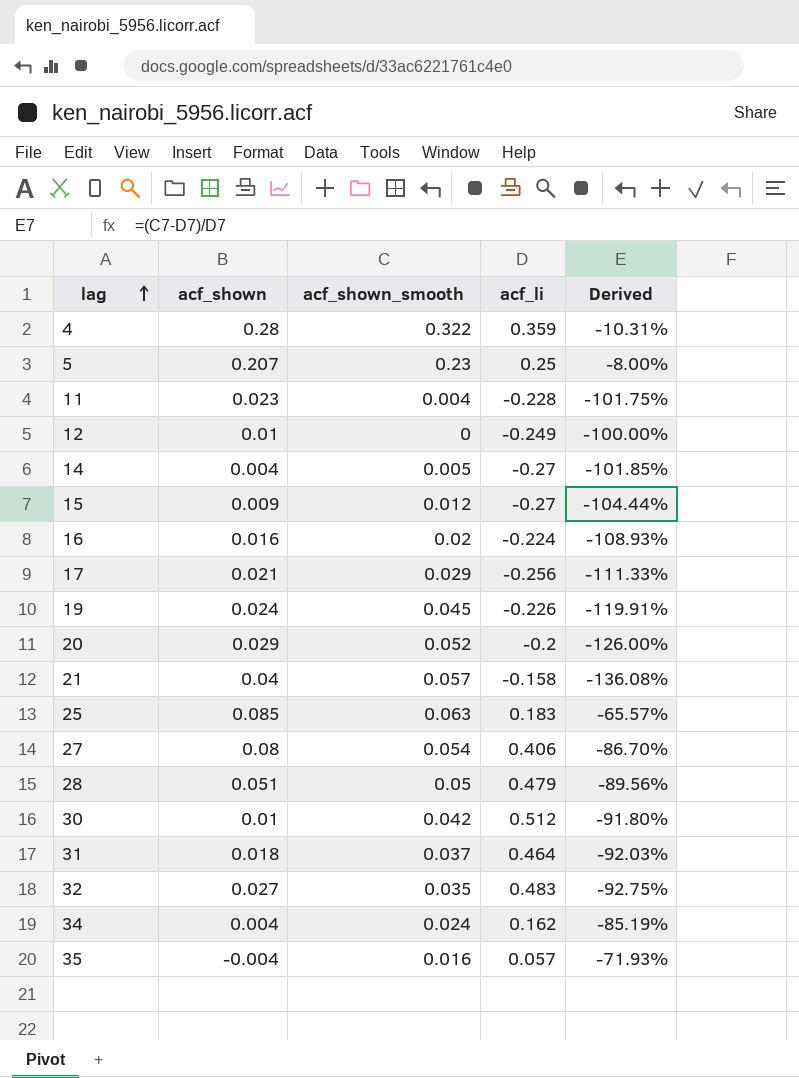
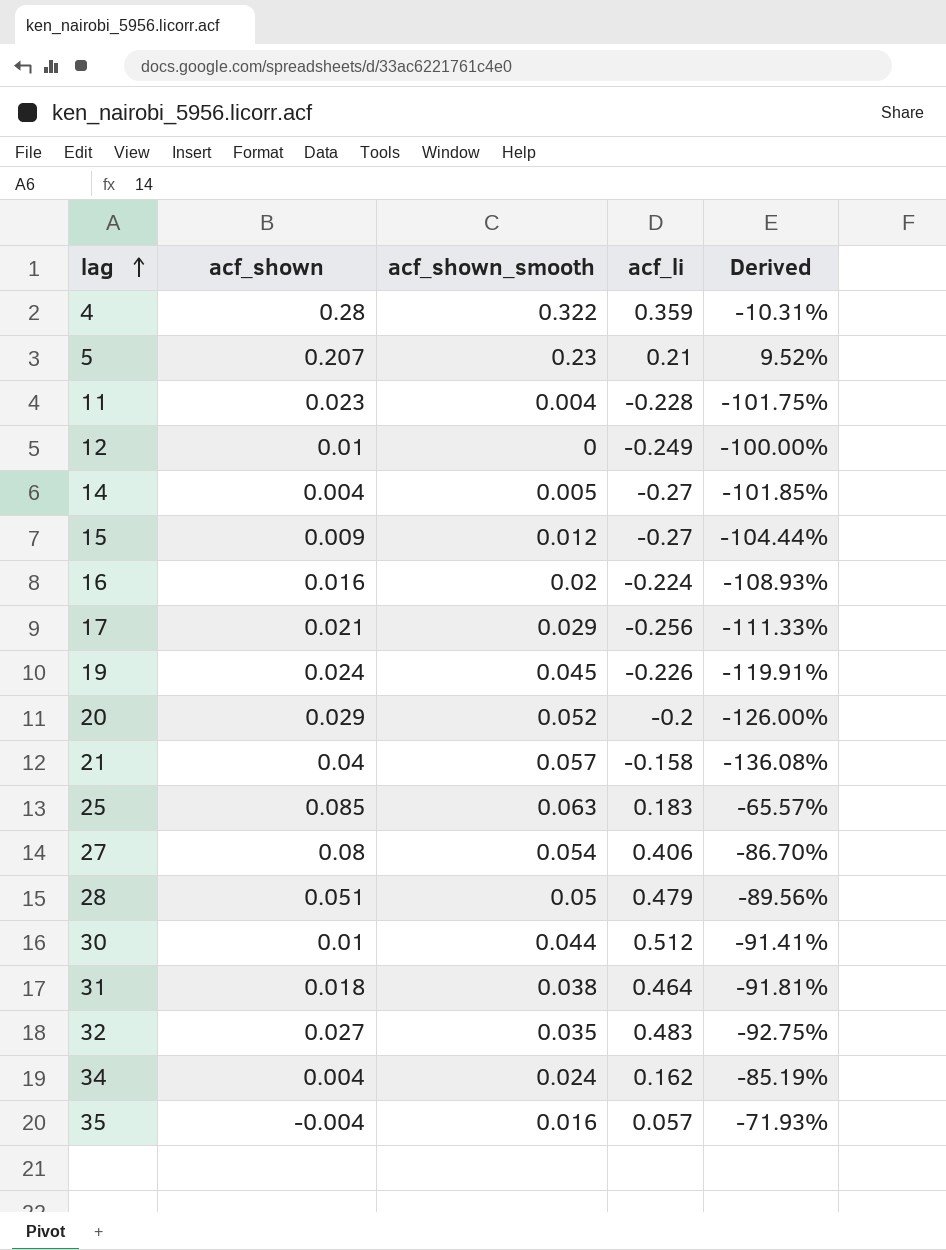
5 | acf_li: 0.25 -> 0.21
5 | Derived: -8.00% -> 9.52%
30 | acf_shown_smooth: 0.042 -> 0.044
30 | Derived: -91.80% -> -91.41%
31 | acf_shown_smooth: 0.037 -> 0.038
31 | Derived: -92.03% -> -91.81%

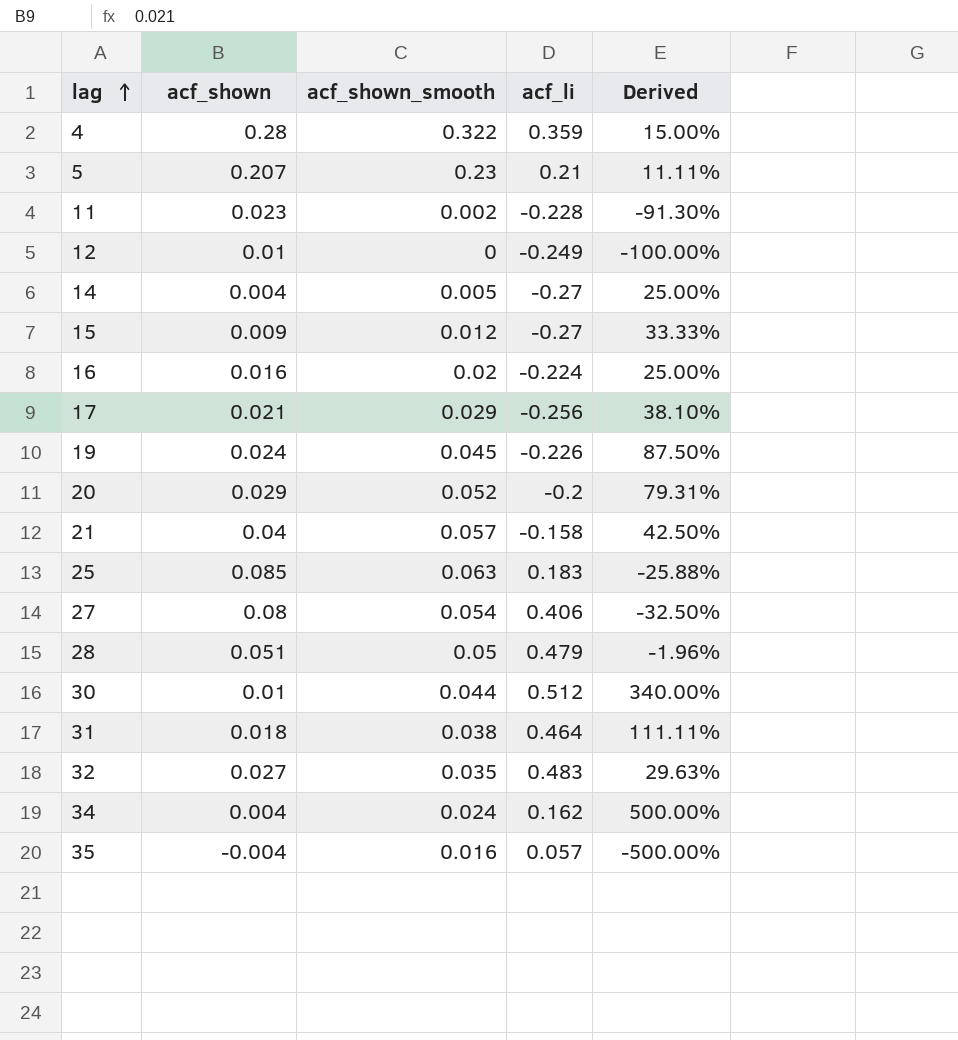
column Derived | formula: ([acf_shown_smooth] - [acf_li]) / [acf_li] -> ([acf_shown_smooth] - [acf_shown]) / [acf_shown]
11 | acf_shown_smooth: 0.004 -> 0.002

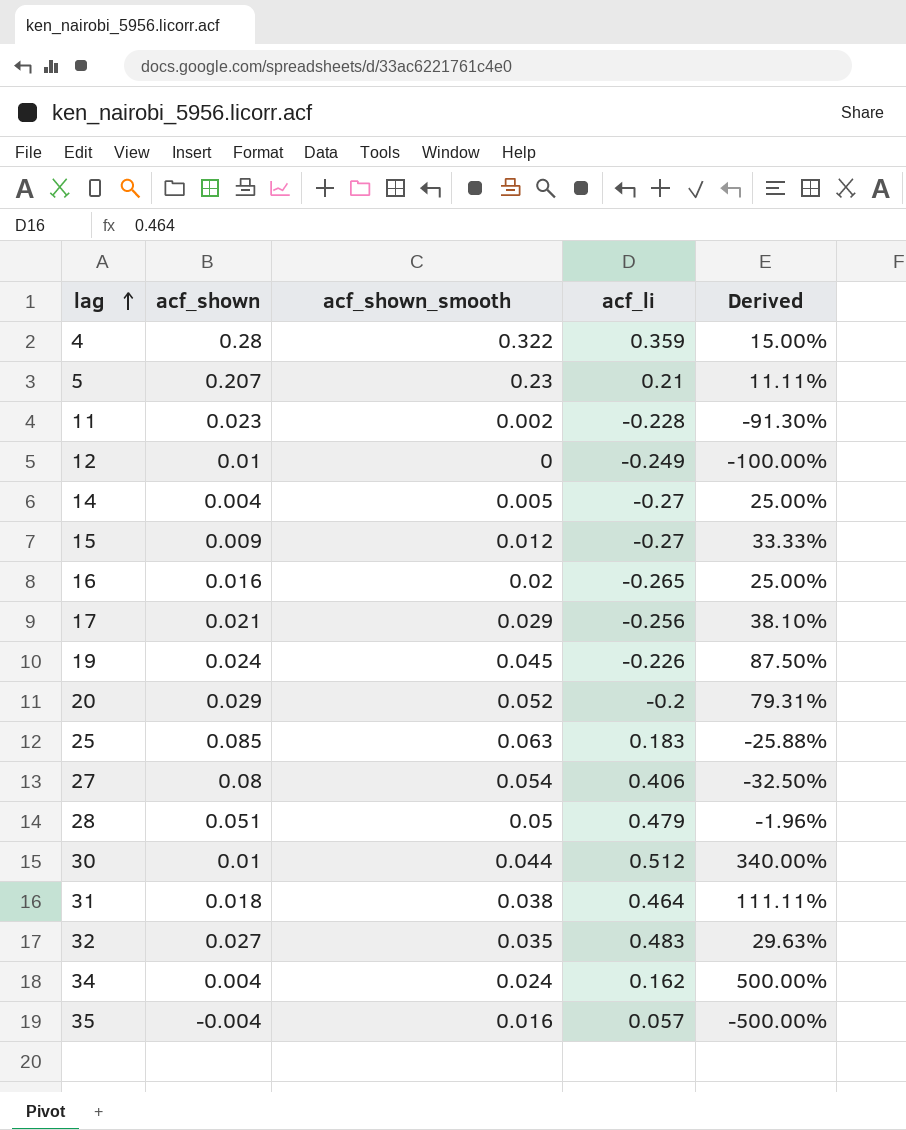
row 21: 0.04 | 0.057 | -0.158 | 42.50% -> none
16 | acf_li: -0.224 -> -0.265

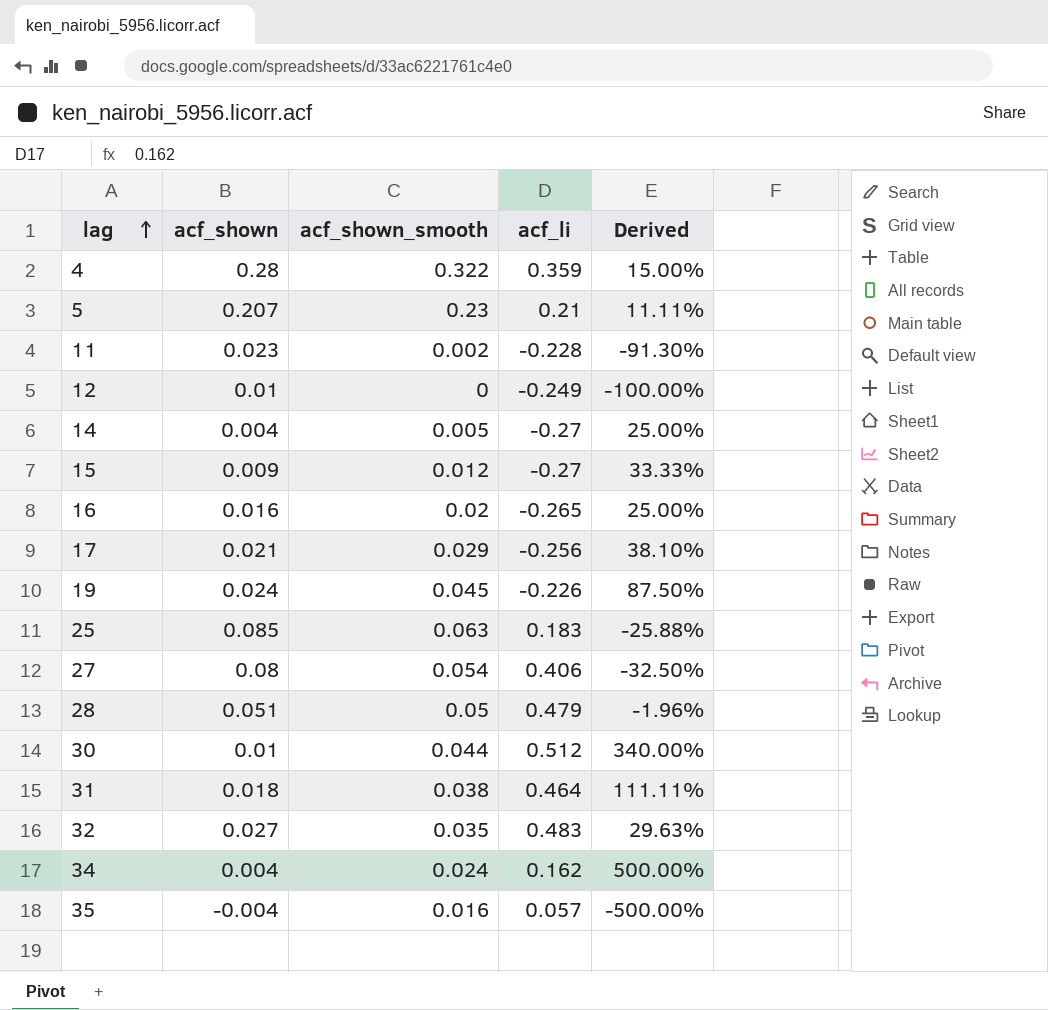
row 20: 0.029 | 0.052 | -0.2 | 79.31% -> none

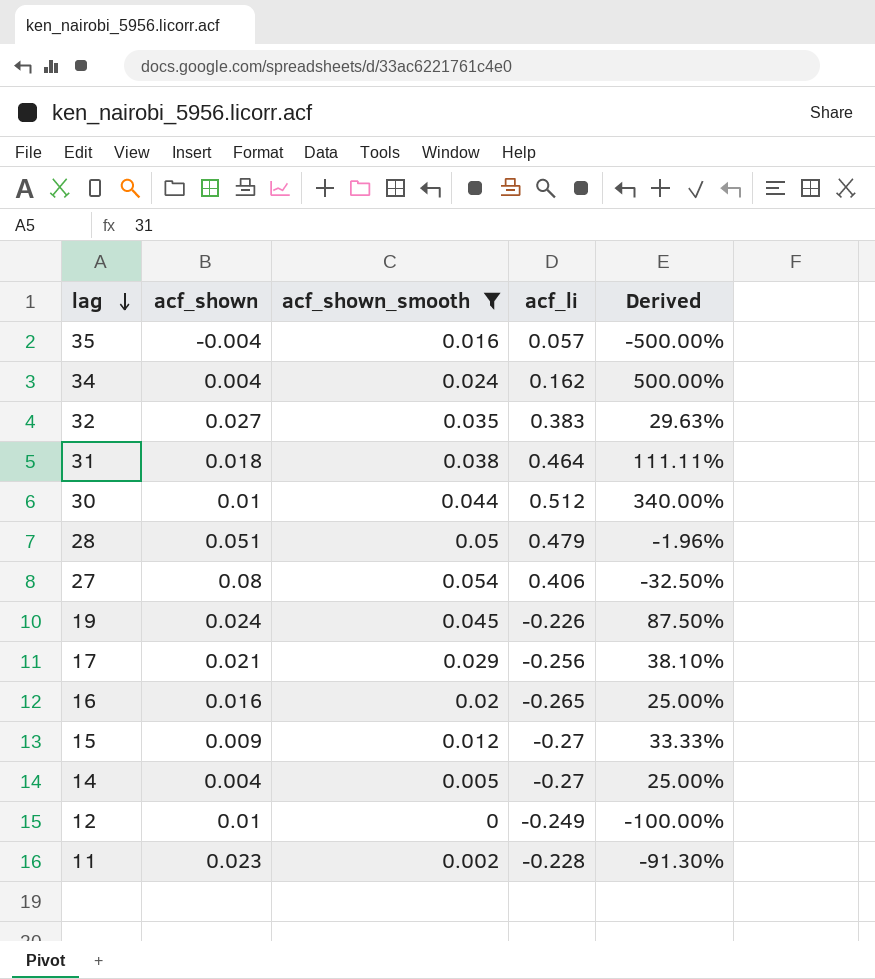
filter: none -> acf_shown_smooth <= 0.054
row order: lag ascending -> lag descending
32 | acf_li: 0.483 -> 0.383

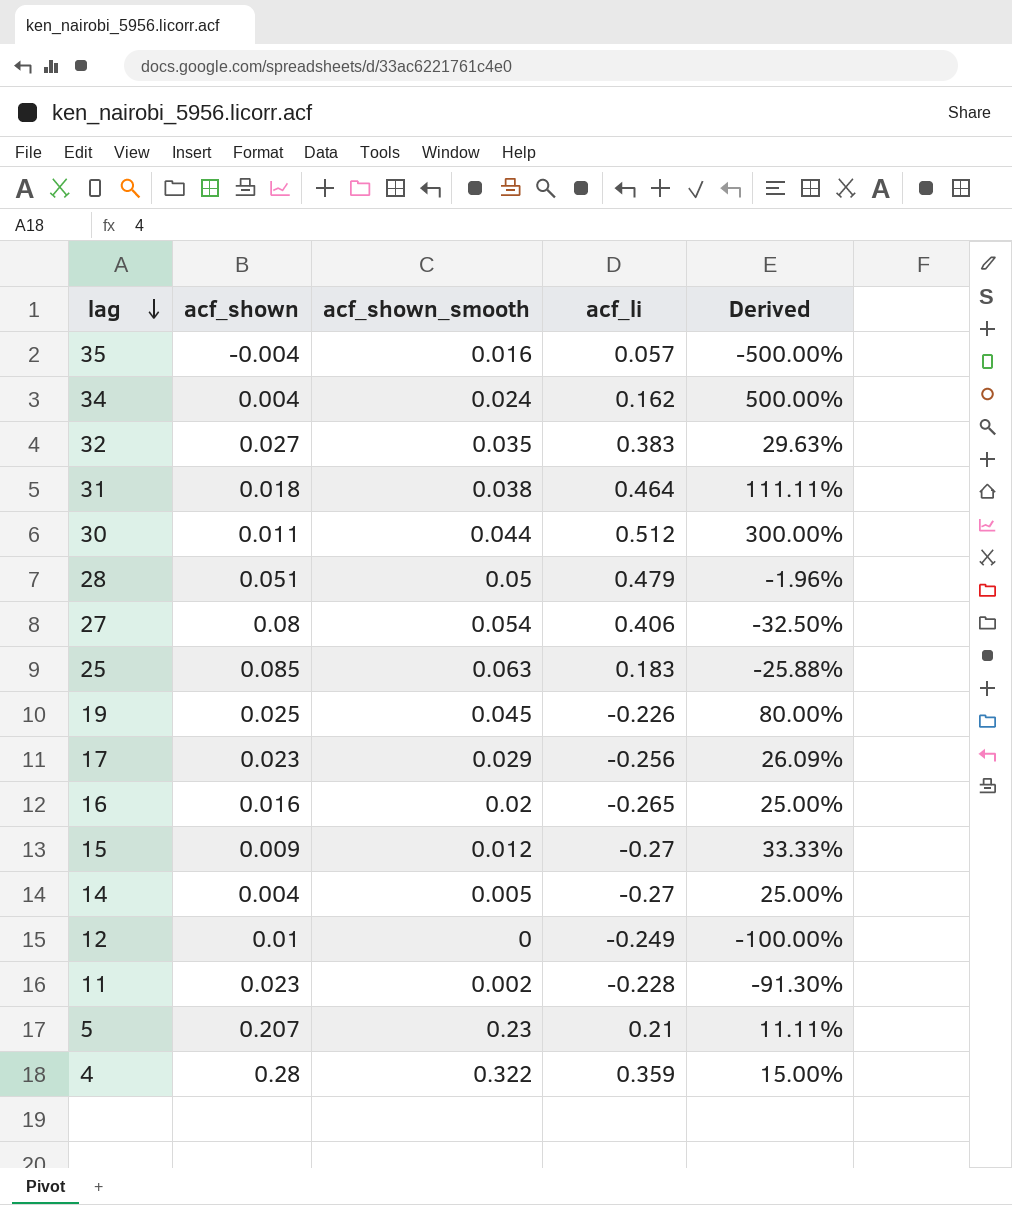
filter: acf_shown_smooth <= 0.054 -> none
30 | acf_shown: 0.01 -> 0.011
30 | Derived: 340.00% -> 300.00%
19 | acf_shown: 0.024 -> 0.025
19 | Derived: 87.50% -> 80.00%
17 | acf_shown: 0.021 -> 0.023
17 | Derived: 38.10% -> 26.09%

